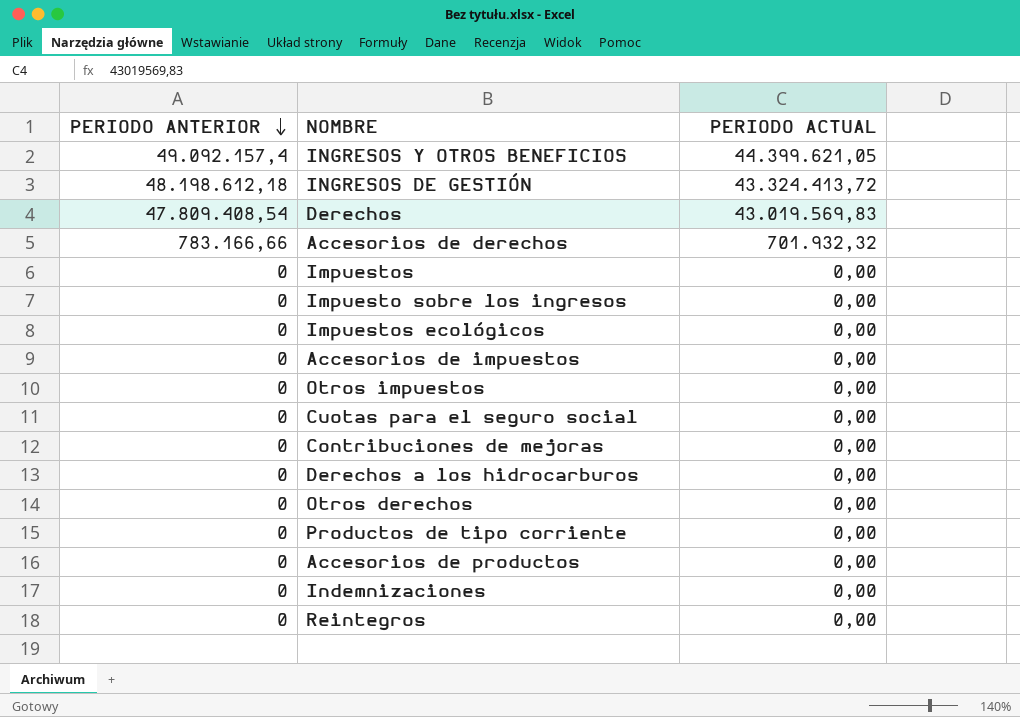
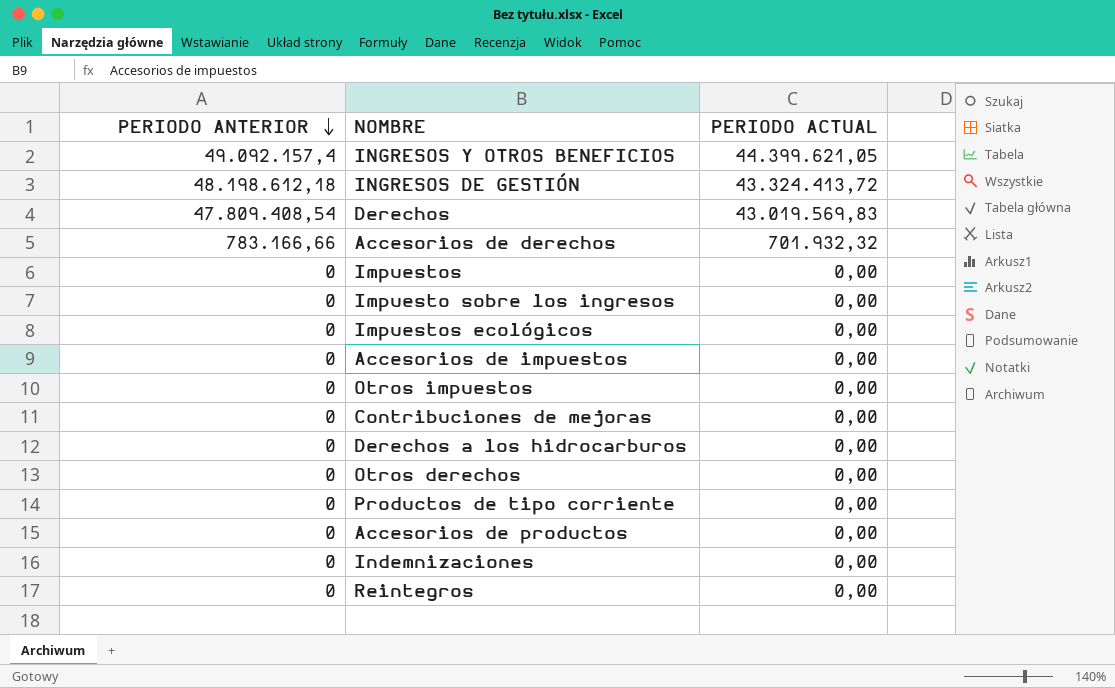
row Cuotas para el seguro social: 0 | 0,00 -> none

